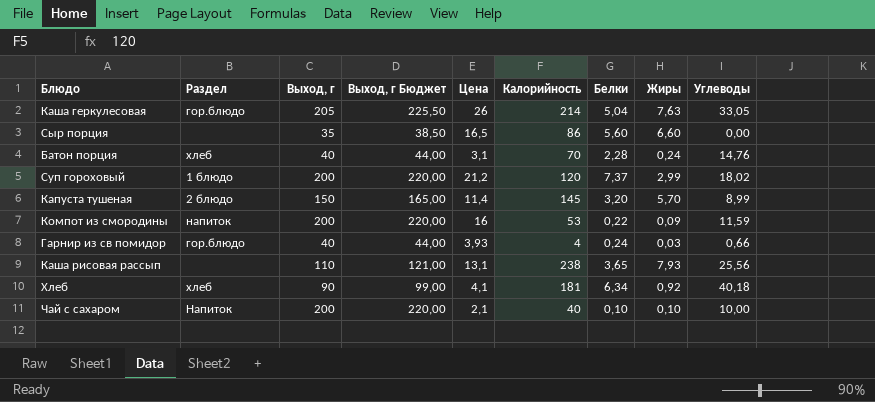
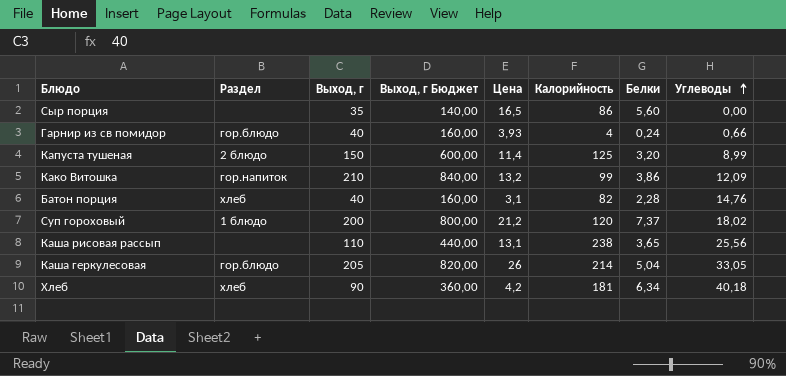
row order: none -> Углеводы ascending
column Жиры | position: 8 -> none
column Выход, г Бюджет | formula: [Выход, г] * 1,1 -> [Выход, г] * 4
row Компот из смородины: напиток | 200 | 220,00 | 16 | 53 | 0,22 | 0,09 | 11,59 -> none
row Чай с сахаром: Напиток | 200 | 220,00 | 2,1 | 40 | 0,10 | 0,10 | 10,00 -> none
Капуста тушеная | Калорийность: 145 -> 125
row Како Витошка: none -> гор.напиток | 210 | 840,00 | 13,2 | 99 | 3,86 | 12,09
Батон порция | Калорийность: 70 -> 82
Хлеб | Цена: 4,1 -> 4,2

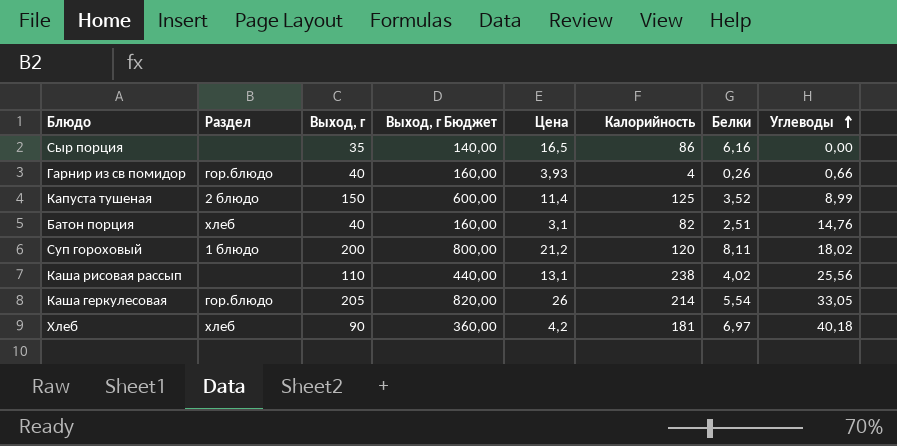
row Како Витошка: гор.напиток | 210 | 840,00 | 13,2 | 99 | 3,86 | 12,09 -> none
Сыр порция | Белки: 5,60 -> 6,16
Гарнир из св помидор | Белки: 0,24 -> 0,26
Капуста тушеная | Белки: 3,20 -> 3,52
Батон порция | Белки: 2,28 -> 2,51
Суп гороховый | Белки: 7,37 -> 8,11
Каша рисовая рассып | Белки: 3,65 -> 4,02
Каша геркулесовая | Белки: 5,04 -> 5,54
Хлеб | Белки: 6,34 -> 6,97

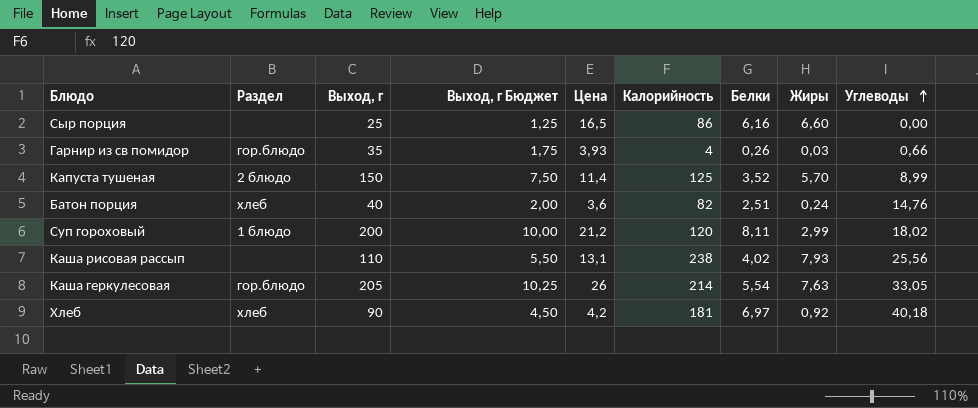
column Выход, г Бюджет | formula: [Выход, г] * 4 -> [Выход, г] * 0,05
column Жиры | position: none -> 8
Сыр порция | Выход, г: 35 -> 25
Гарнир из св помидор | Выход, г: 40 -> 35
Батон порция | Цена: 3,1 -> 3,6

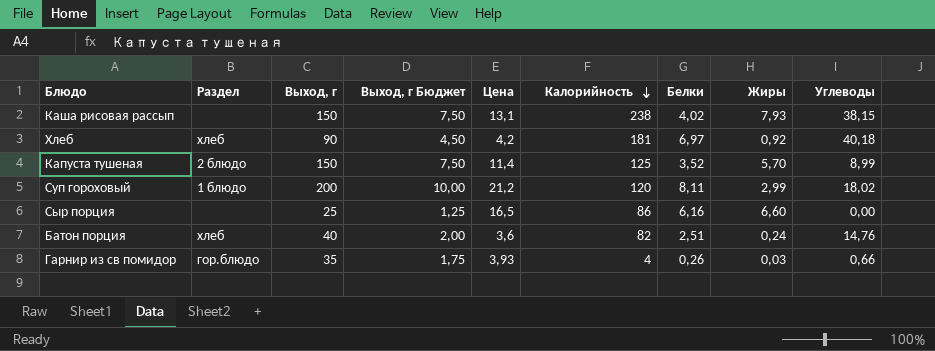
row order: Углеводы ascending -> Калорийность descending
row Каша геркулесовая: гор.блюдо | 205 | 10,25 | 26 | 214 | 5,54 | 7,63 | 33,05 -> none
Каша рисовая рассып | Выход, г: 110 -> 150
Каша рисовая рассып | Выход, г Бюджет: 5,50 -> 7,50
Каша рисовая рассып | Углеводы: 25,56 -> 38,15

